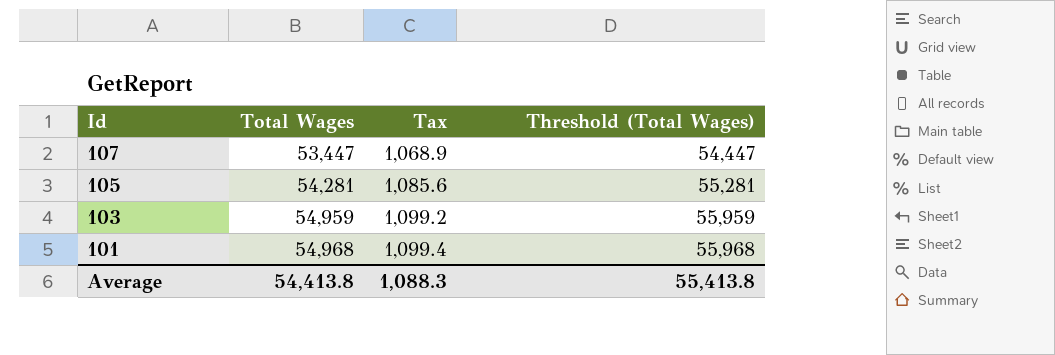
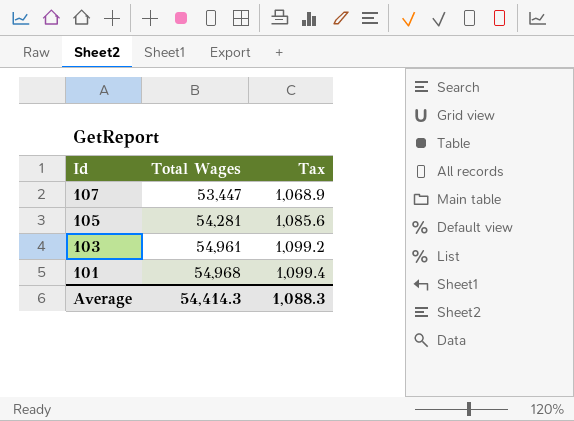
column Threshold (Total Wages) | formula: [Total Wages] + 1000 -> none
103 | Total Wages: 54,959 -> 54,961
Average | Total Wages: 54,413.8 -> 54,414.3

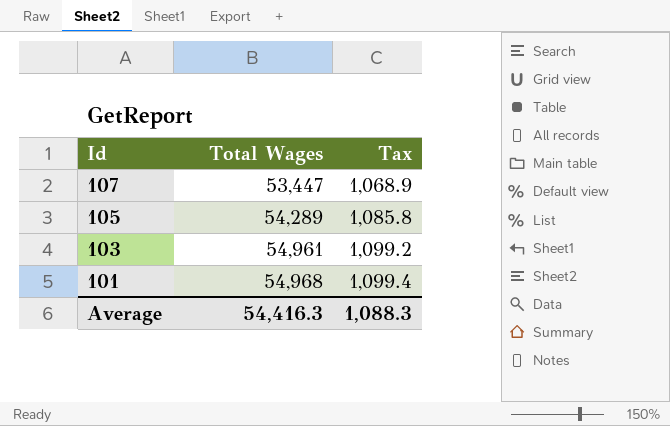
105 | Total Wages: 54,281 -> 54,289
105 | Tax: 1,085.6 -> 1,085.8
Average | Total Wages: 54,414.3 -> 54,416.3

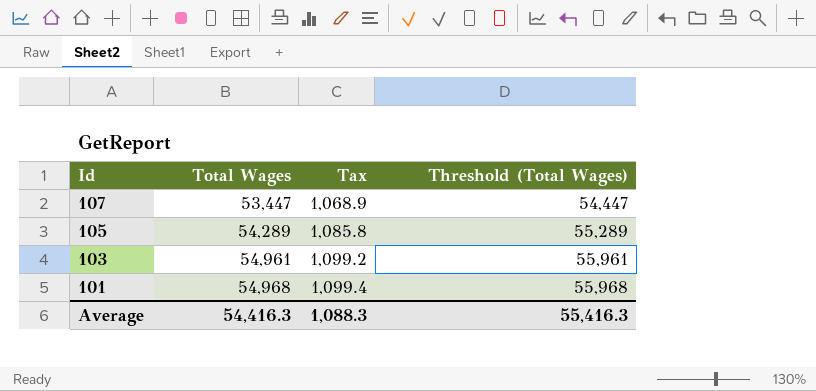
column Threshold (Total Wages) | formula: none -> [Total Wages] + 1000

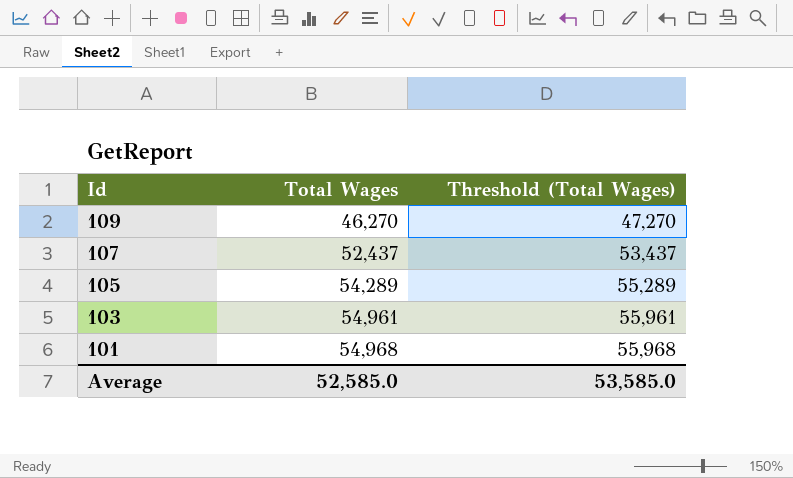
column Tax | formula: [Total Wages] * 0.02 -> none
row 109: none -> 46,270 | 47,270
107 | Total Wages: 53,447 -> 52,437
107 | Threshold (Total Wages): 54,447 -> 53,437
Average | Total Wages: 54,416.3 -> 52,585.0
Average | Threshold (Total Wages): 55,416.3 -> 53,585.0

